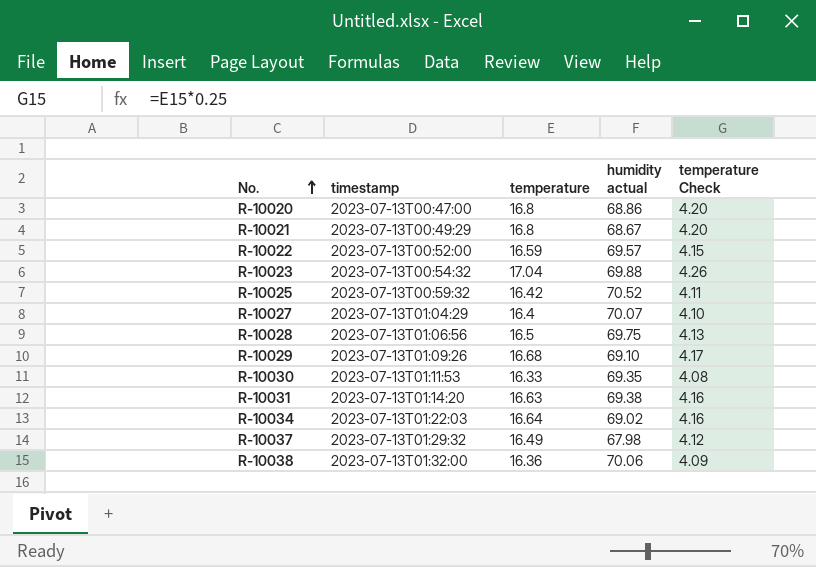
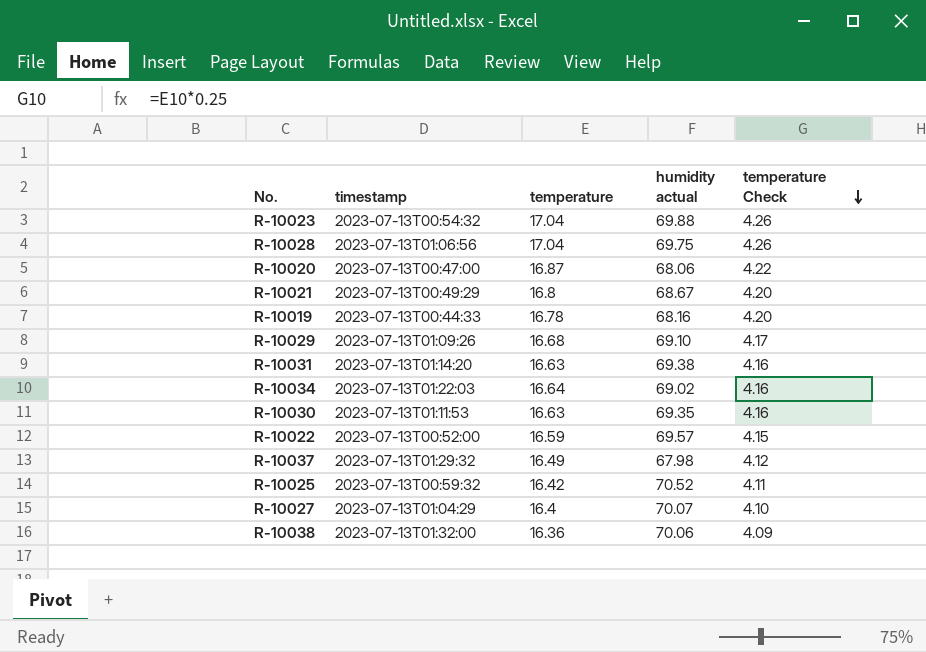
row order: No. ascending -> temperature Check descending
R-10028 | temperature: 16.5 -> 17.04
R-10028 | temperature Check: 4.13 -> 4.26
R-10020 | temperature: 16.8 -> 16.87
R-10020 | humidity actual: 68.86 -> 68.06
R-10020 | temperature Check: 4.20 -> 4.22
row R-10019: none -> 2023-07-13T00:44:33 | 16.78 | 68.16 | 4.20
R-10030 | temperature: 16.33 -> 16.63
R-10030 | temperature Check: 4.08 -> 4.16

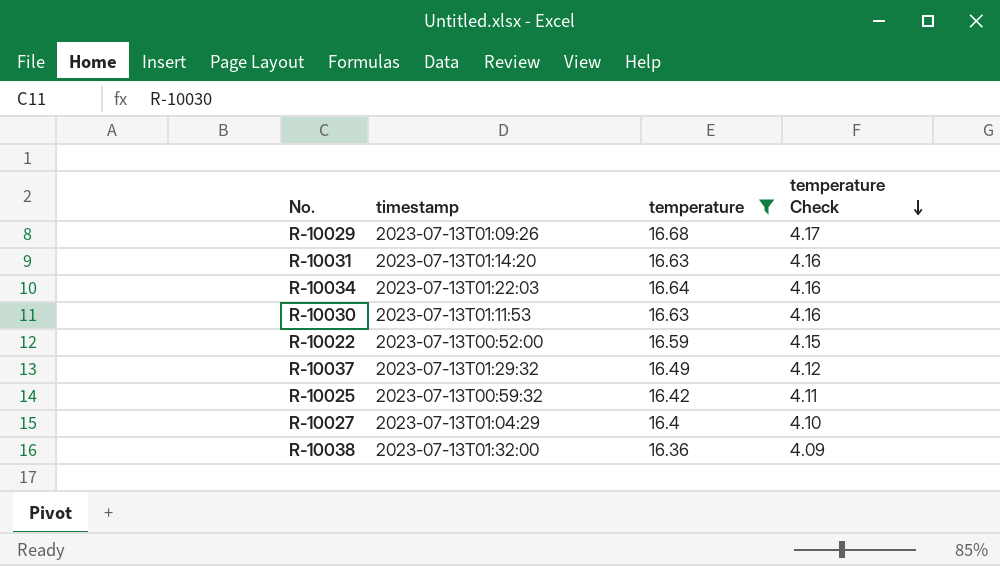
filter: none -> temperature <= 16.68
column humidity actual | position: 4 -> none

